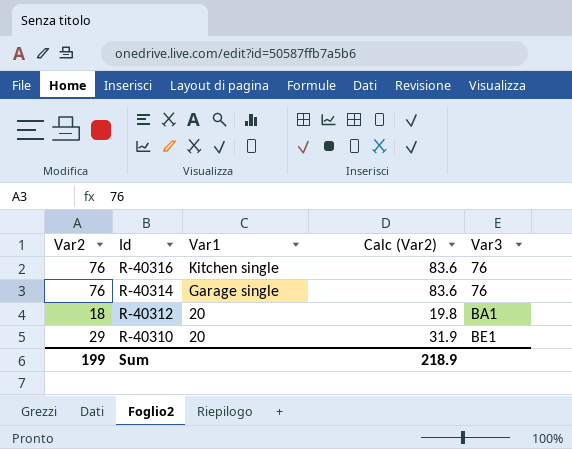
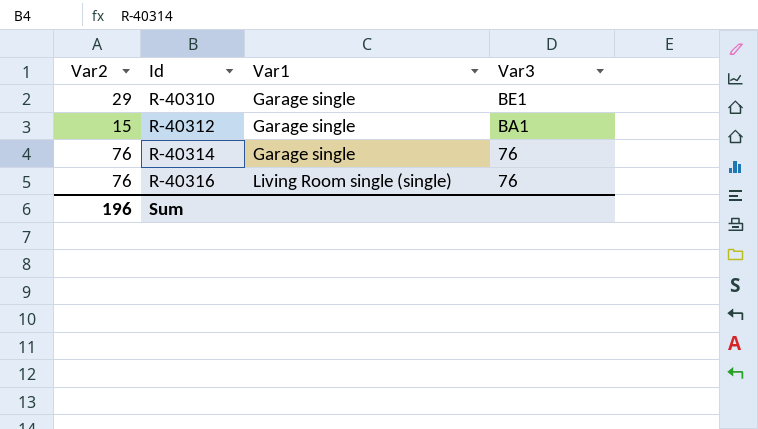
row order: Id descending -> Id ascending
column Calc (Var2) | formula: [Var2] * 1.1 -> none
R-40310 | Var1: 20 -> Garage single
R-40312 | Var2: 18 -> 15
R-40312 | Var1: 20 -> Garage single
R-40316 | Var1: Kitchen single -> Living Room single (single)
Sum | Var2: 199 -> 196

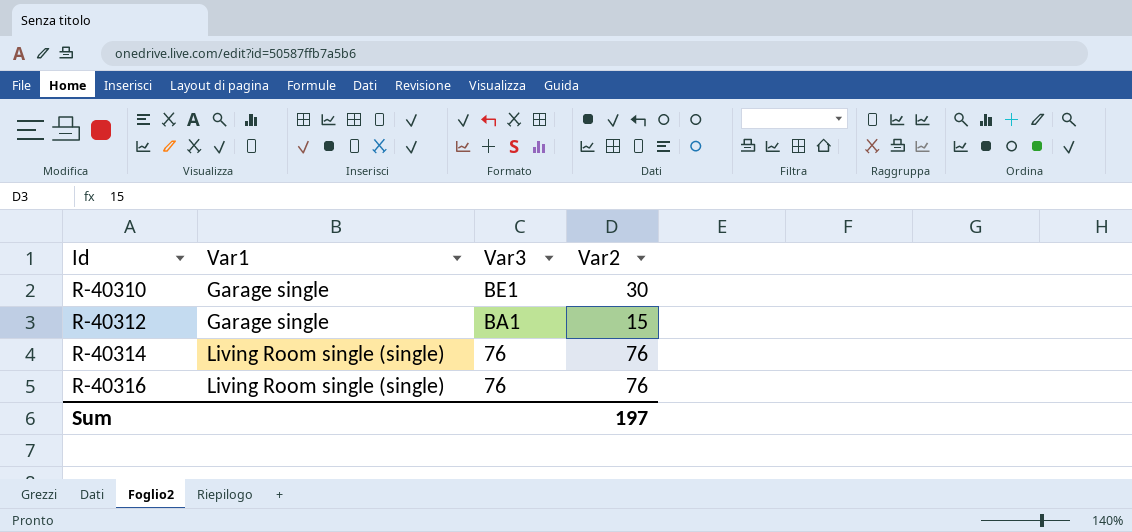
column Var2 | position: 1 -> 4
R-40310 | Var2: 29 -> 30
R-40314 | Var1: Garage single -> Living Room single (single)
Sum | Var2: 196 -> 197

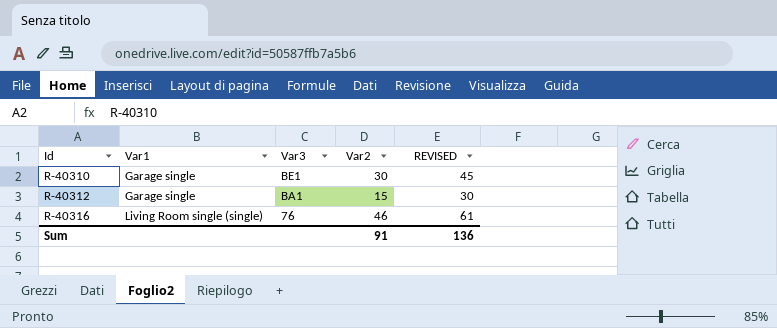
column REVISED | formula: none -> [Var2] + 15
row R-40314: Living Room single (single) | 76 | 76 -> none
R-40316 | Var2: 76 -> 46
Sum | Var2: 197 -> 91

